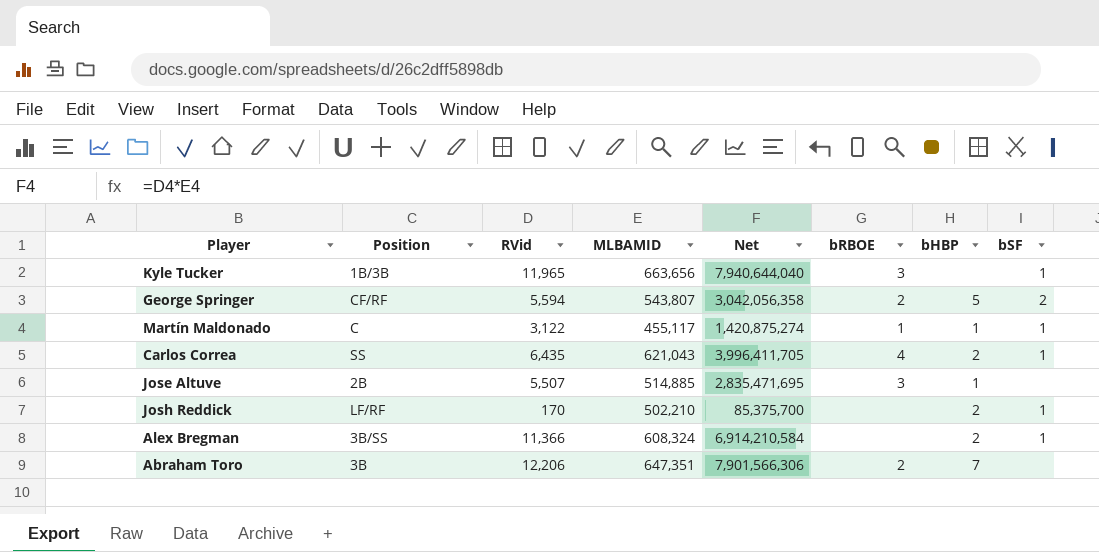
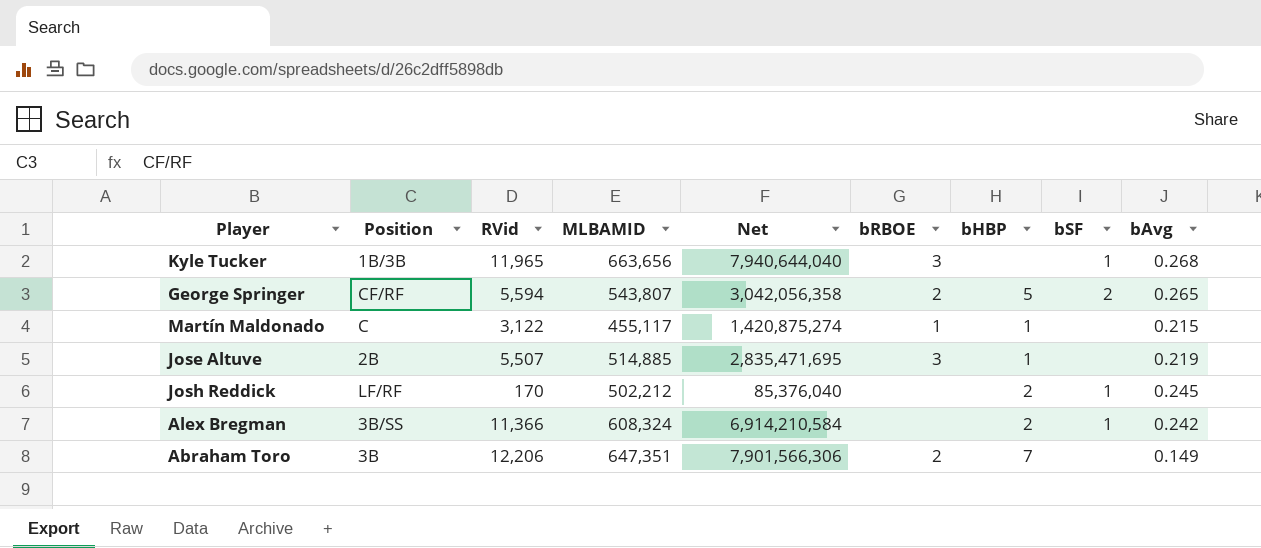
column bAvg | position: none -> 9
row Carlos Correa: SS | 6,435 | 621,043 | 3,996,411,705 | 4 | 2 | 1 -> none
Martín Maldonado | bSF: 1 -> none
Josh Reddick | MLBAMID: 502,210 -> 502,212
Josh Reddick | Net: 85,375,700 -> 85,376,040

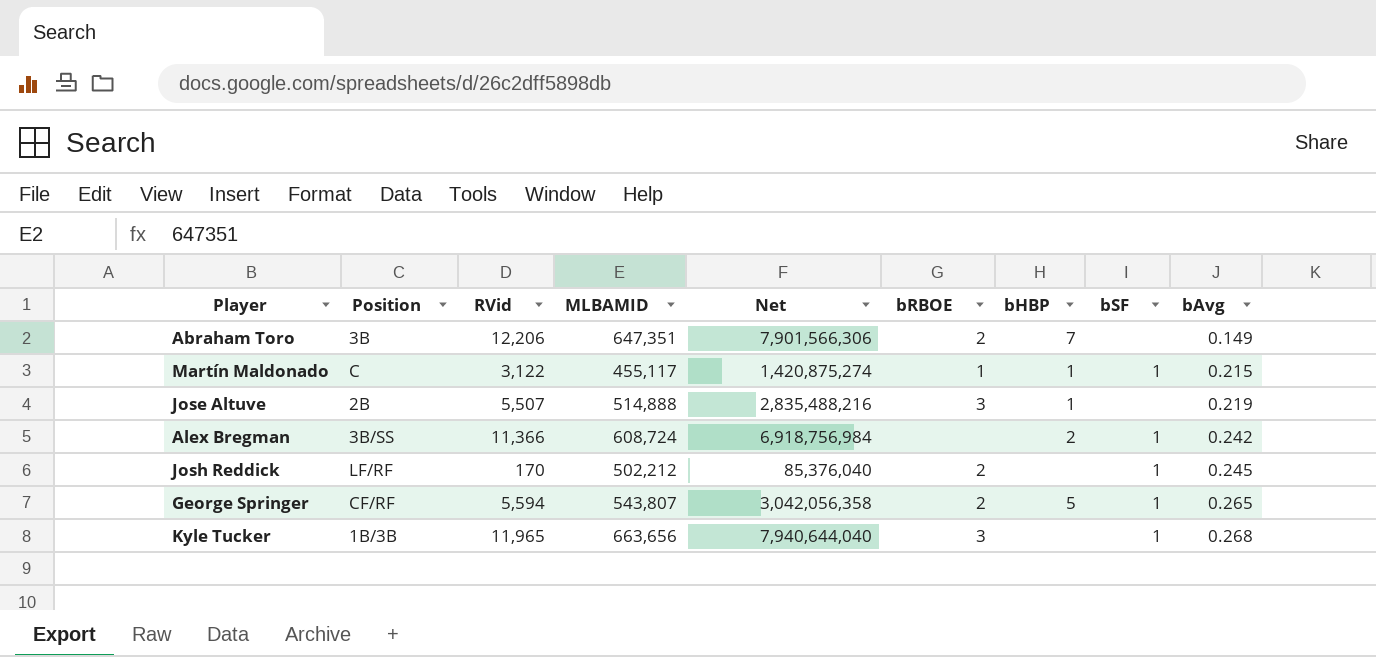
row order: none -> bAvg ascending
Martín Maldonado | bSF: none -> 1
Jose Altuve | MLBAMID: 514,885 -> 514,888
Jose Altuve | Net: 2,835,471,695 -> 2,835,488,216
Alex Bregman | MLBAMID: 608,324 -> 608,724
Alex Bregman | Net: 6,914,210,584 -> 6,918,756,984
Josh Reddick | bRBOE: none -> 2
Josh Reddick | bHBP: 2 -> none
George Springer | bSF: 2 -> 1

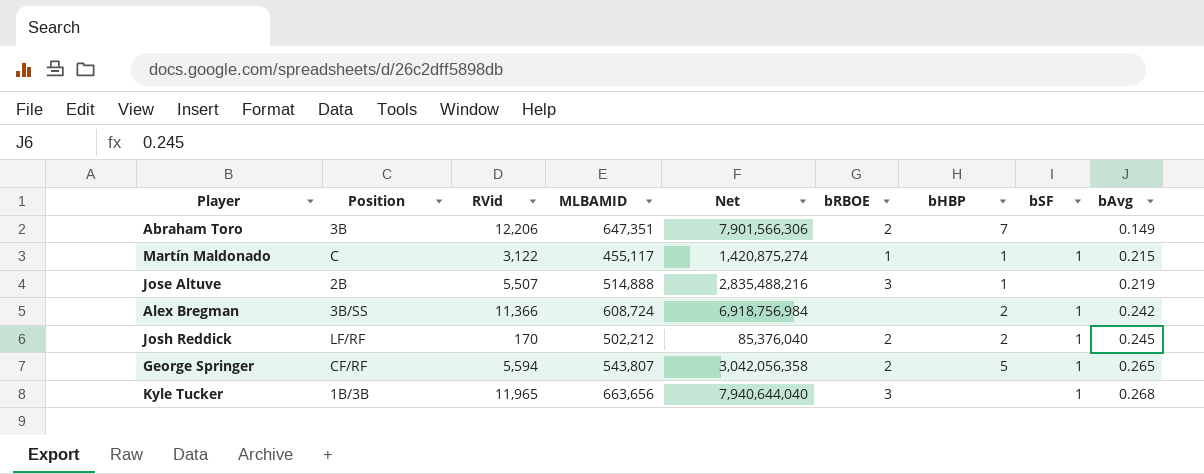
Josh Reddick | bHBP: none -> 2

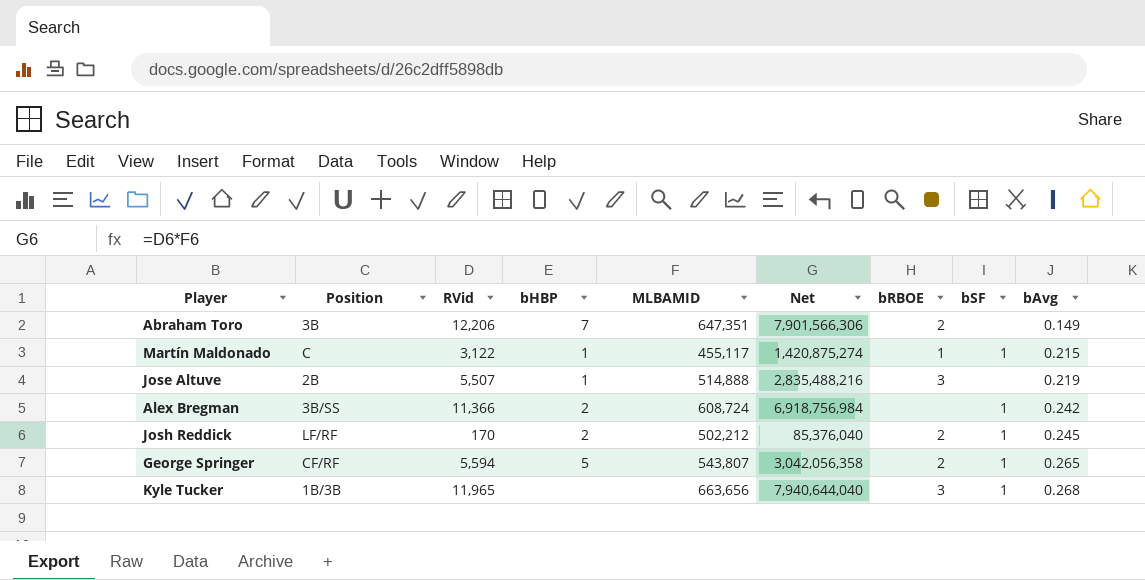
column bHBP | position: 7 -> 4

